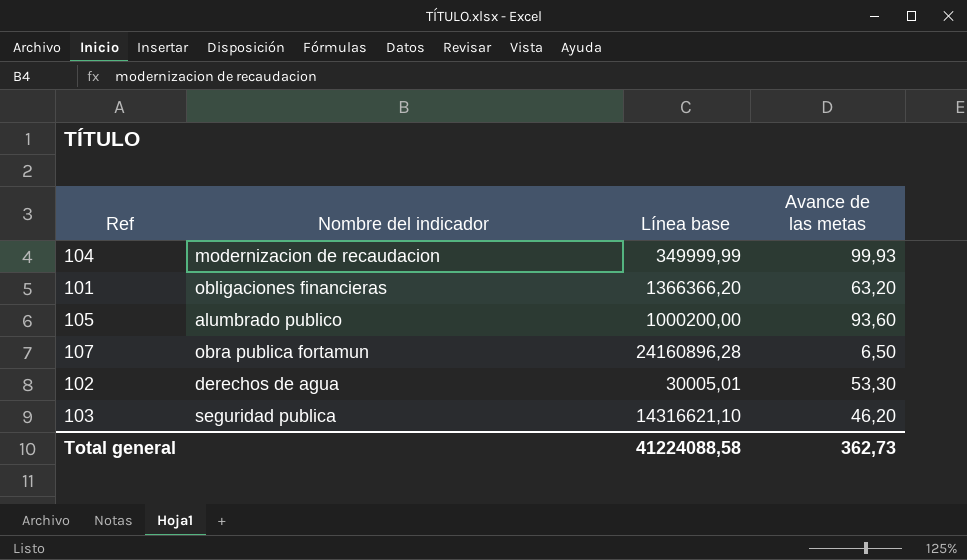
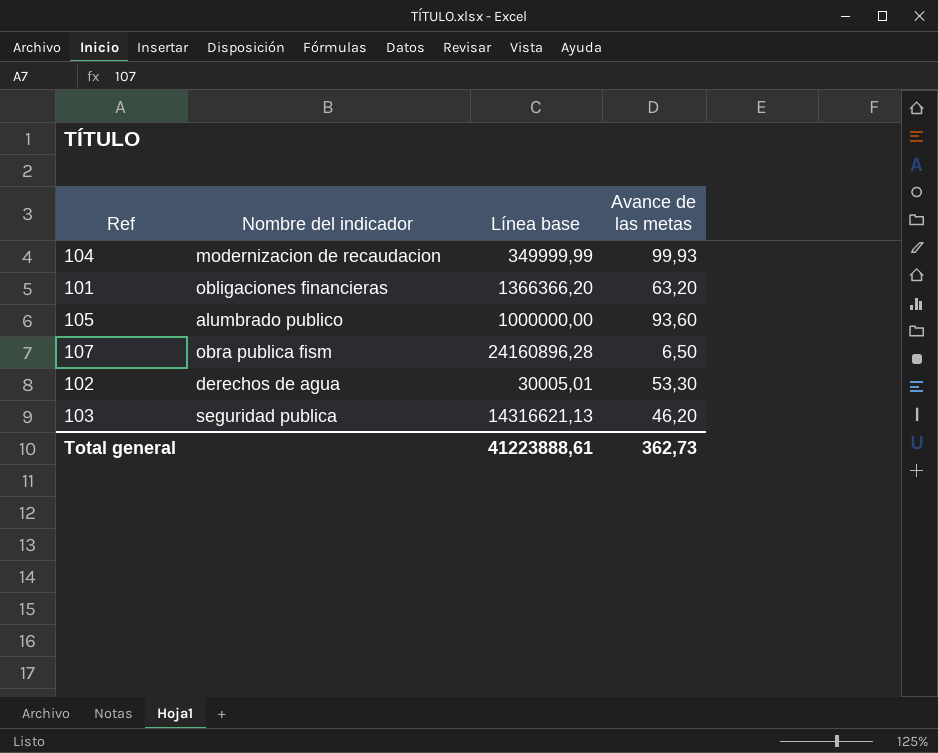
105 | Línea base: 1000200,00 -> 1000000,00
107 | Nombre del indicador: obra publica fortamun -> obra publica fism
103 | Línea base: 14316621,10 -> 14316621,13
Total general | Línea base: 41224088,58 -> 41223888,61

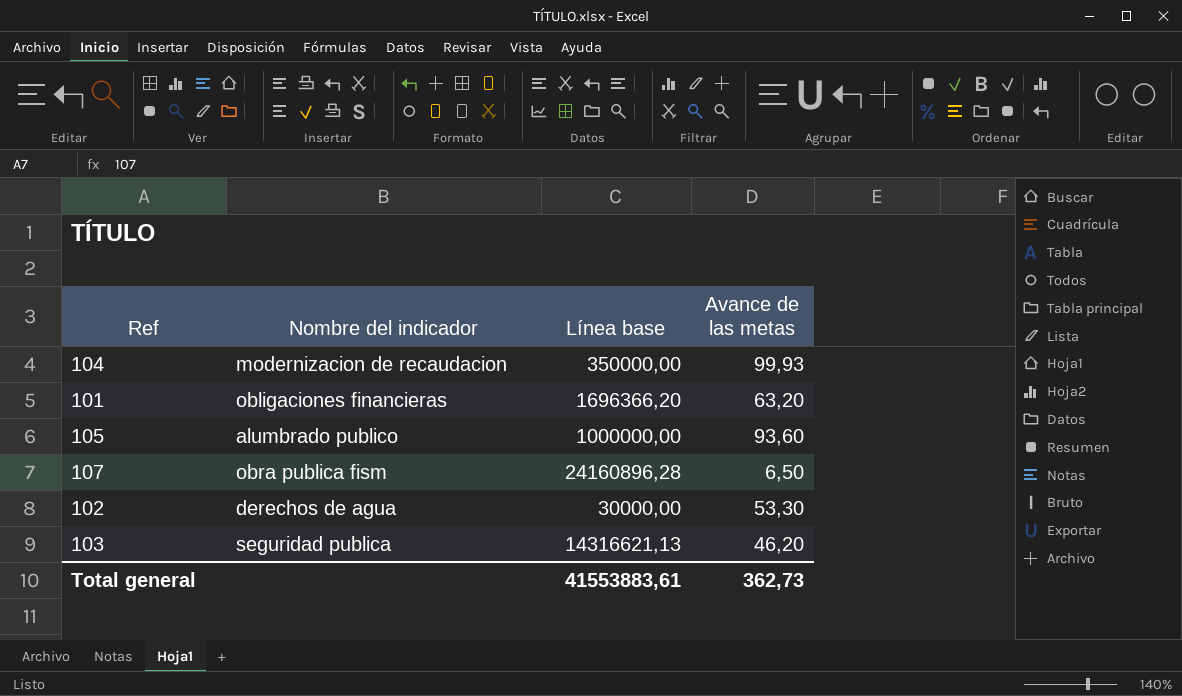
104 | Línea base: 349999,99 -> 350000,00
101 | Línea base: 1366366,20 -> 1696366,20
102 | Línea base: 30005,01 -> 30000,00
Total general | Línea base: 41223888,61 -> 41553883,61

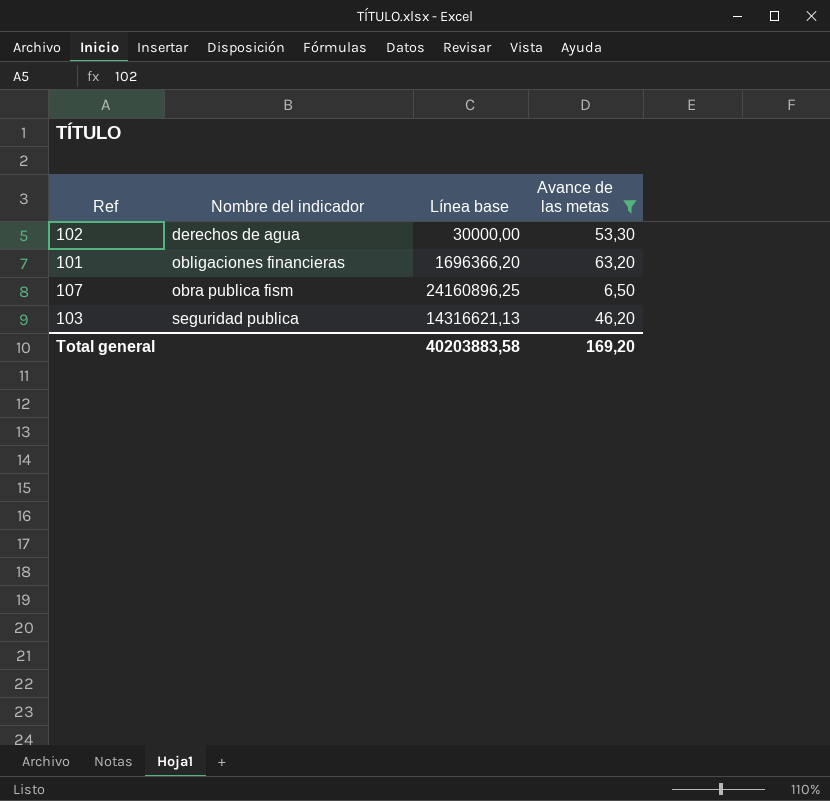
filter: none -> Avance de las metas <= 63,20
row order: none -> Nombre del indicador ascending
107 | Línea base: 24160896,28 -> 24160896,25
Total general | Línea base: 41553883,61 -> 40203883,58
Total general | Avance de las metas: 362,73 -> 169,20

